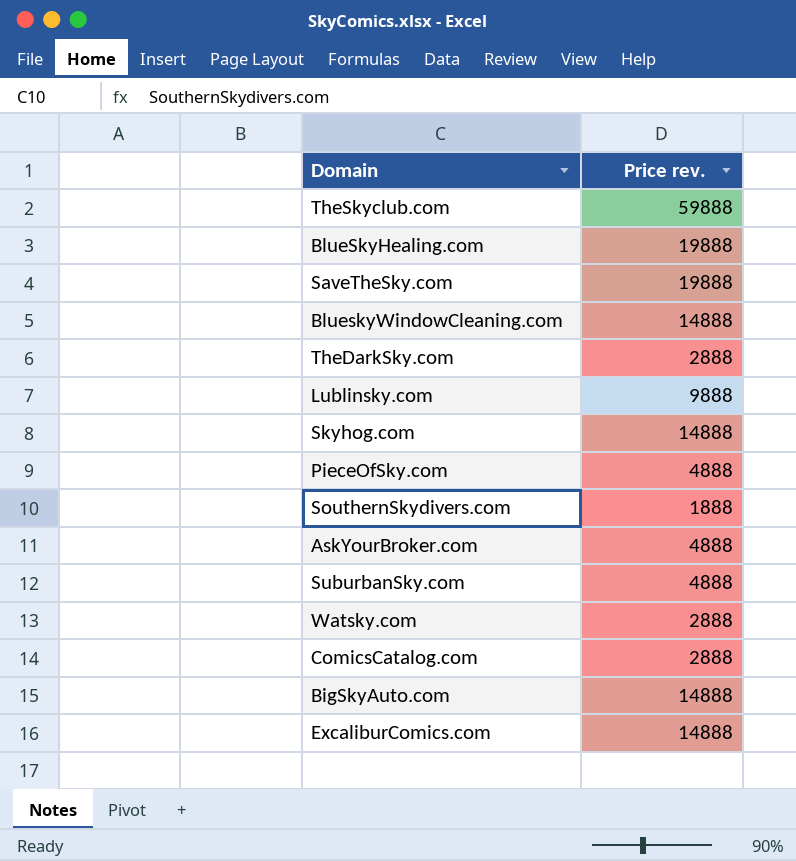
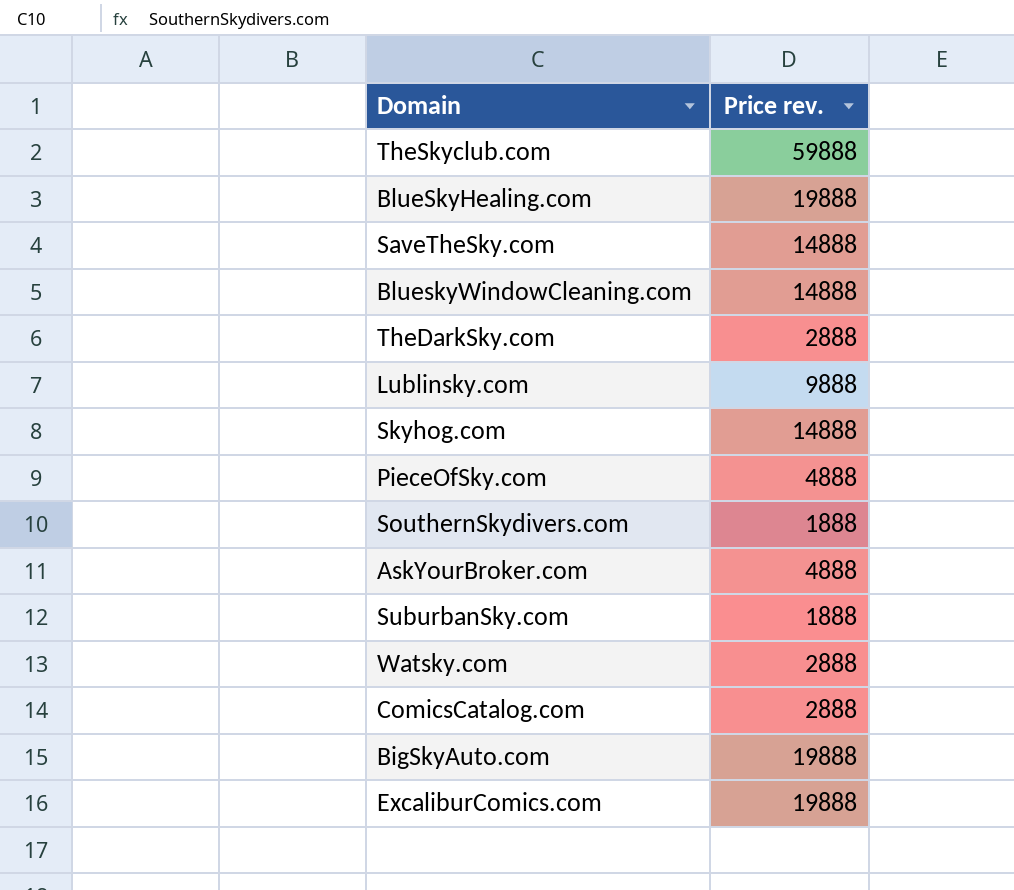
SaveTheSky.com | Price rev.: 19888 -> 14888
SuburbanSky.com | Price rev.: 4888 -> 1888
BigSkyAuto.com | Price rev.: 14888 -> 19888
ExcaliburComics.com | Price rev.: 14888 -> 19888

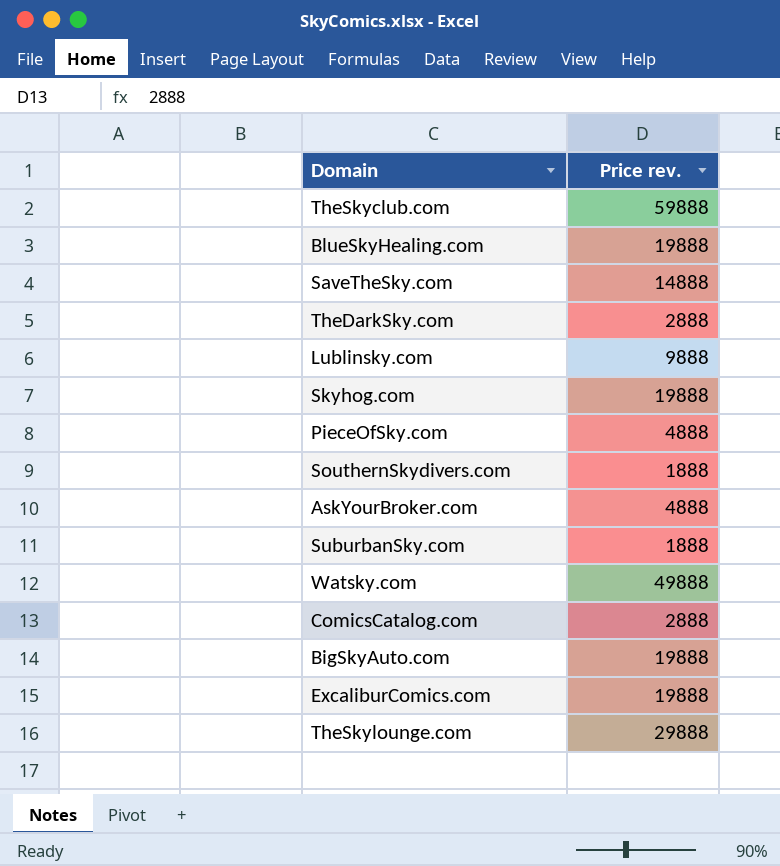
row BlueskyWindowCleaning.com: 14888 -> none
Skyhog.com | Price rev.: 14888 -> 19888
Watsky.com | Price rev.: 2888 -> 49888
row TheSkylounge.com: none -> 29888

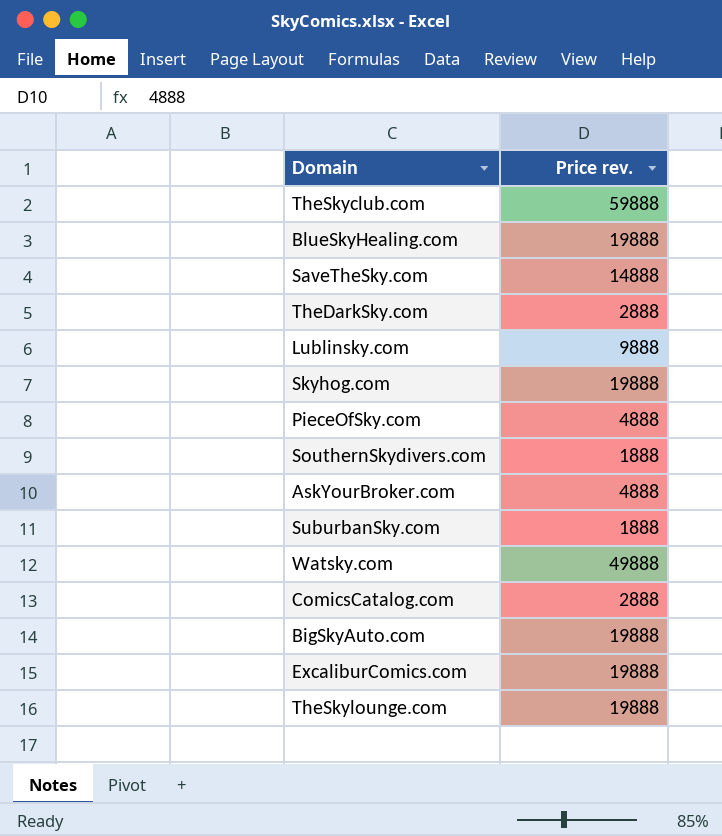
TheSkylounge.com | Price rev.: 29888 -> 19888

